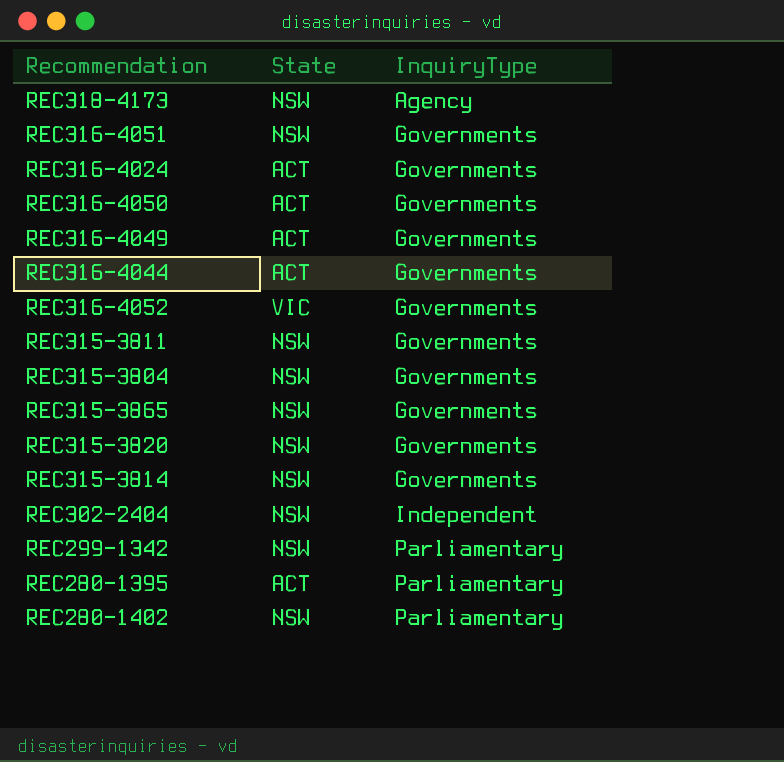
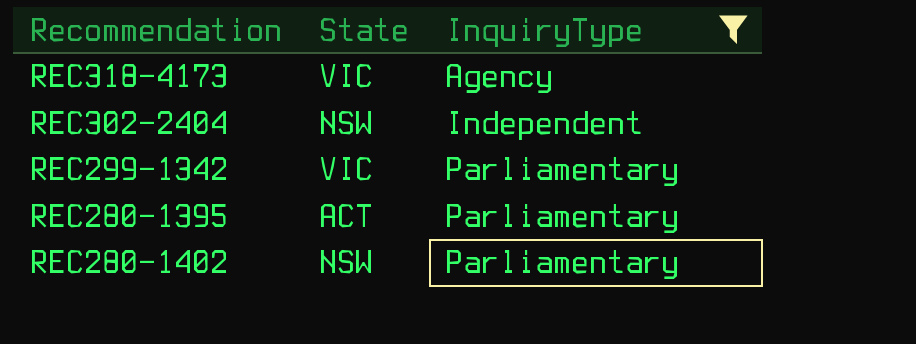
filter: none -> InquiryType != Governments
REC318-4173 | State: NSW -> VIC
REC299-1342 | State: NSW -> VIC

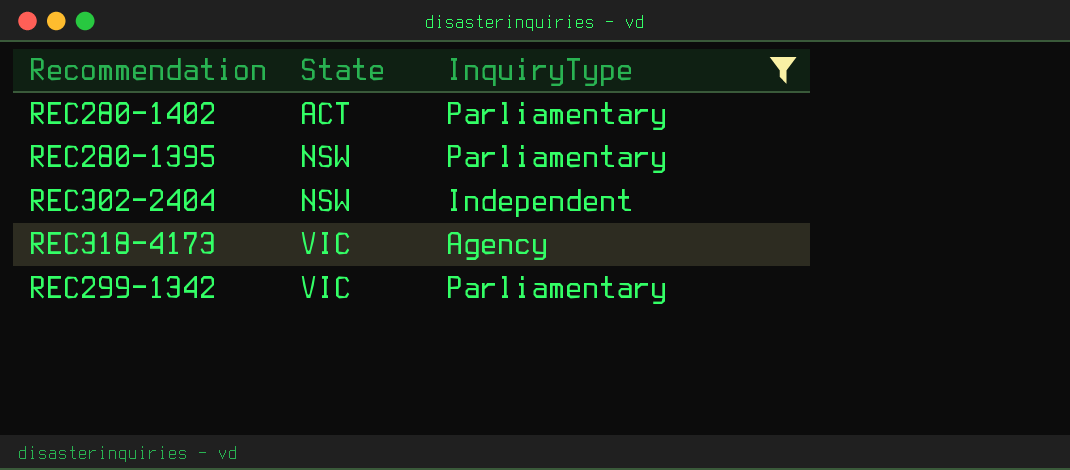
row order: InquiryType ascending -> State ascending
REC280-1402 | State: NSW -> ACT
REC280-1395 | State: ACT -> NSW

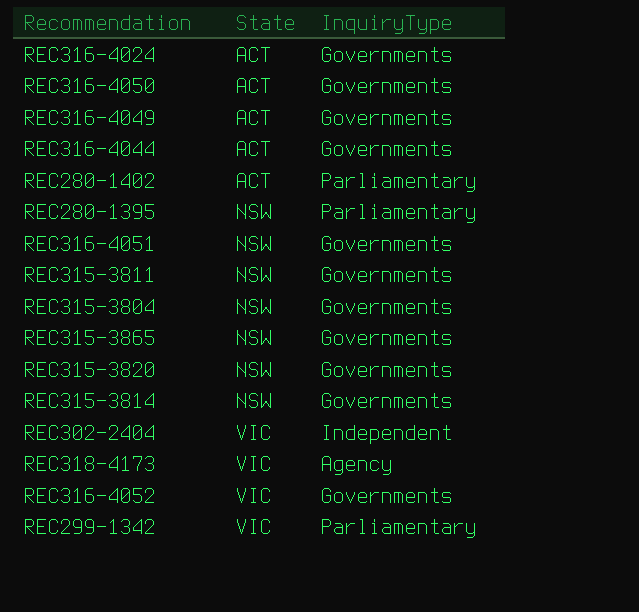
filter: InquiryType != Governments -> none
REC302-2404 | State: NSW -> VIC

